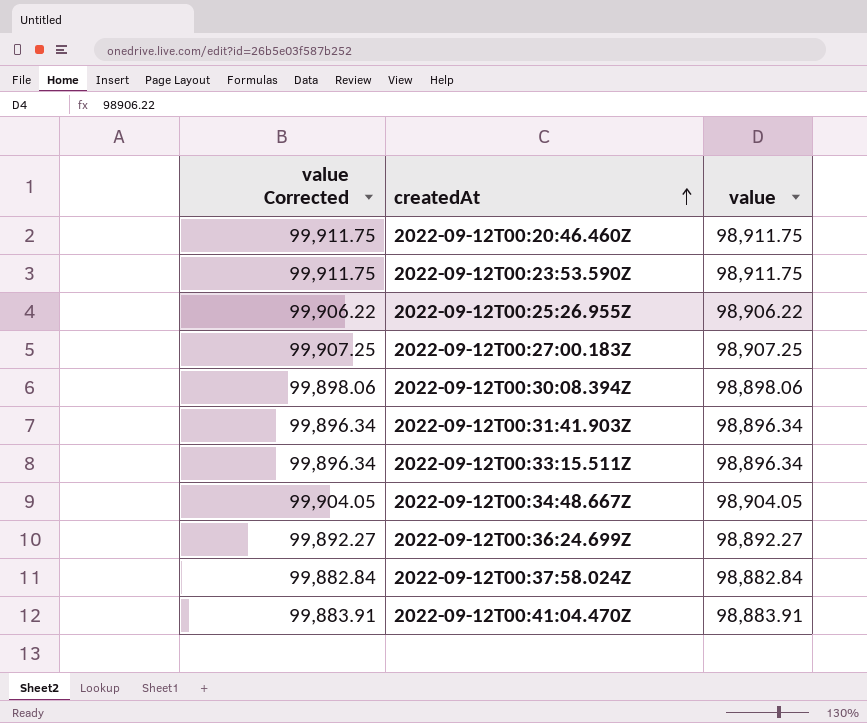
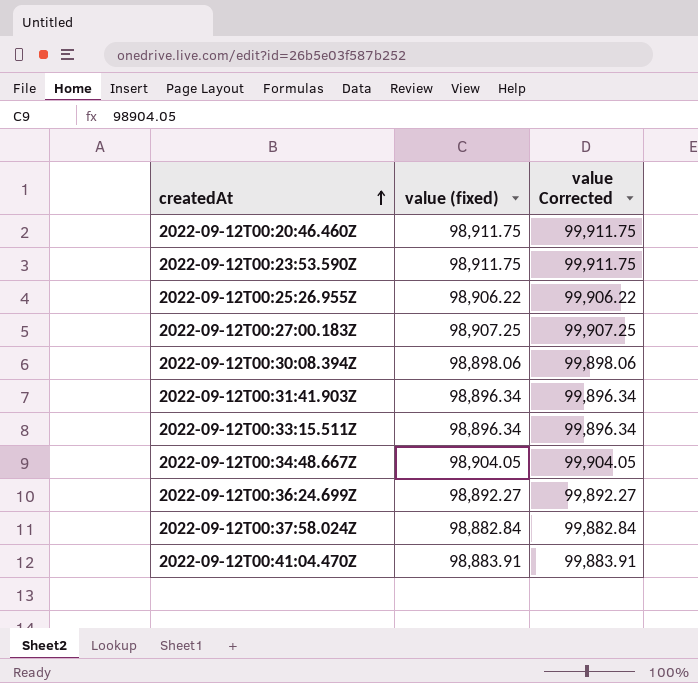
column name: value -> value (fixed)
column value Corrected | position: 1 -> 3

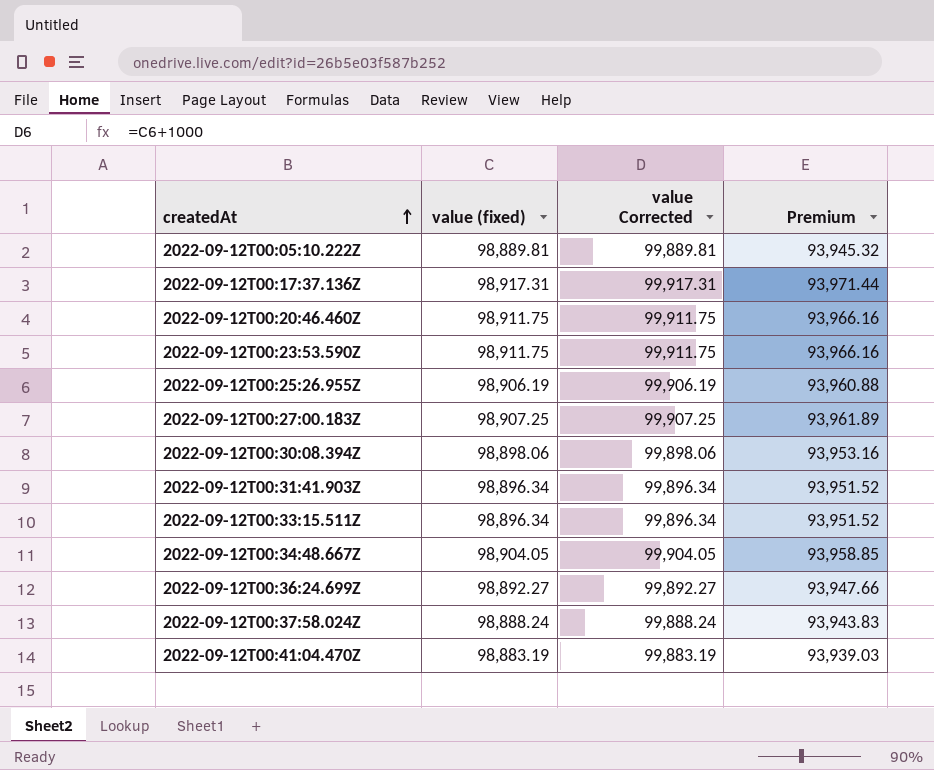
column Premium | formula: none -> [value (fixed)] * 0.95
row 2022-09-12T00:05:10.222Z: none -> 98,889.81 | 99,889.81 | 93,945.32
row 2022-09-12T00:17:37.136Z: none -> 98,917.31 | 99,917.31 | 93,971.44
2022-09-12T00:25:26.955Z | value (fixed): 98,906.22 -> 98,906.19
2022-09-12T00:25:26.955Z | value Corrected: 99,906.22 -> 99,906.19
2022-09-12T00:37:58.024Z | value (fixed): 98,882.84 -> 98,888.24
2022-09-12T00:37:58.024Z | value Corrected: 99,882.84 -> 99,888.24
2022-09-12T00:41:04.470Z | value (fixed): 98,883.91 -> 98,883.19
2022-09-12T00:41:04.470Z | value Corrected: 99,883.91 -> 99,883.19

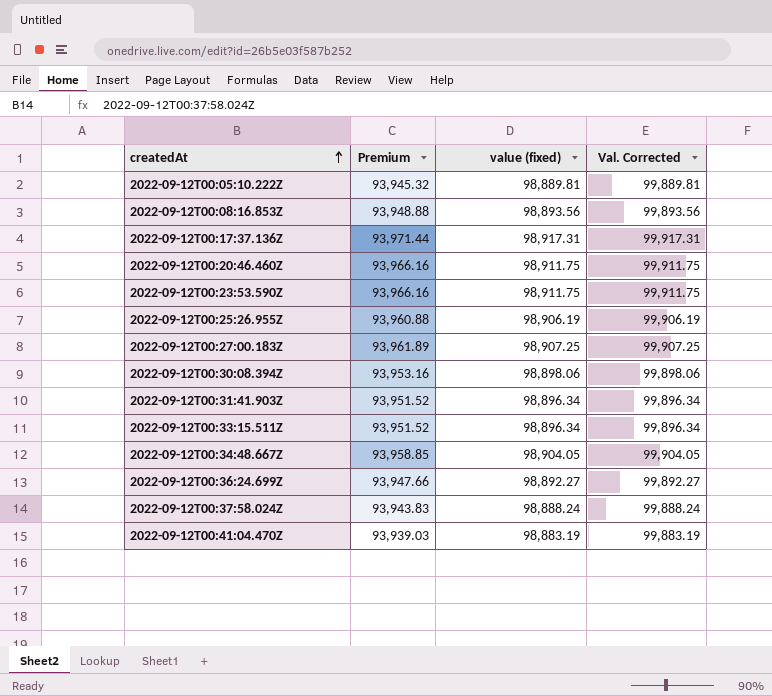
column Premium | position: 4 -> 2
column name: value Corrected -> Val. Corrected
row 2022-09-12T00:08:16.853Z: none -> 93,948.88 | 98,893.56 | 99,893.56

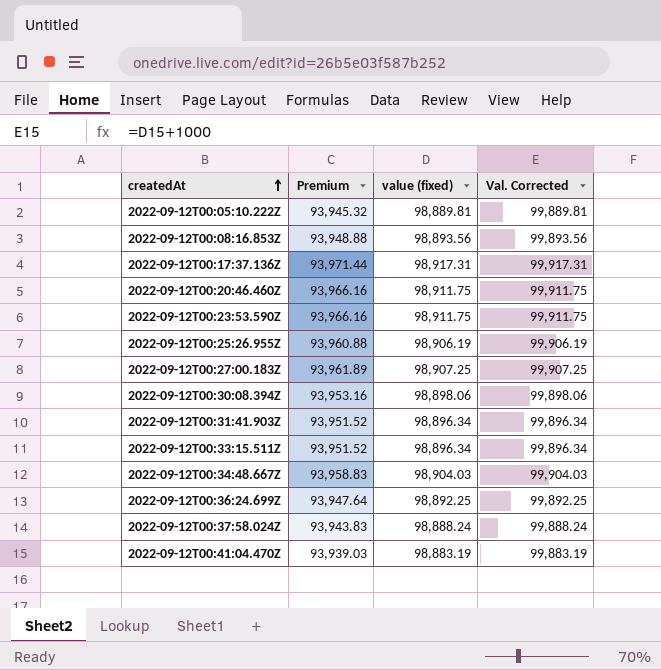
2022-09-12T00:34:48.667Z | Premium: 93,958.85 -> 93,958.83
2022-09-12T00:34:48.667Z | value (fixed): 98,904.05 -> 98,904.03
2022-09-12T00:34:48.667Z | Val. Corrected: 99,904.05 -> 99,904.03
2022-09-12T00:36:24.699Z | Premium: 93,947.66 -> 93,947.64
2022-09-12T00:36:24.699Z | value (fixed): 98,892.27 -> 98,892.25
2022-09-12T00:36:24.699Z | Val. Corrected: 99,892.27 -> 99,892.25

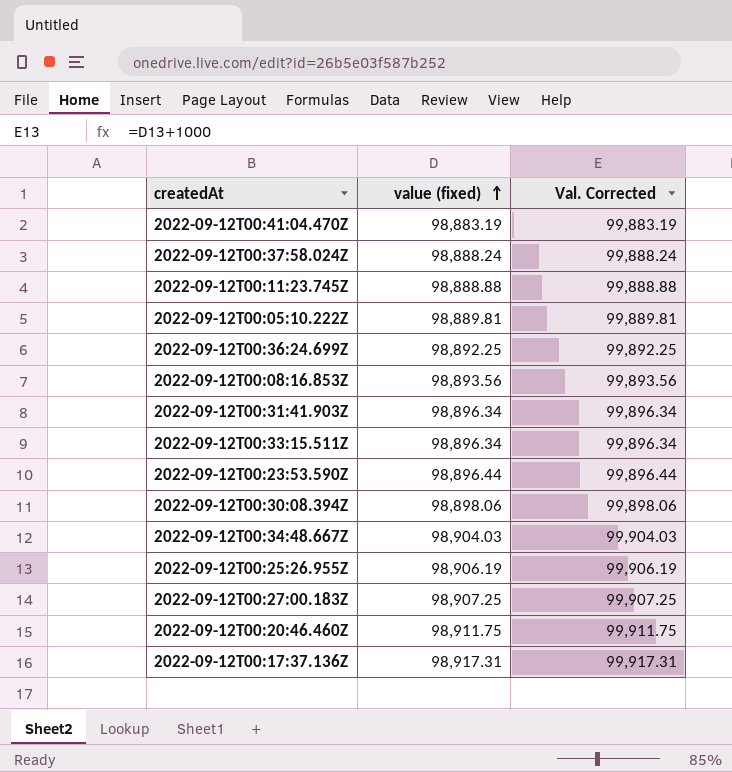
row order: createdAt ascending -> value (fixed) ascending
column Premium | formula: [value (fixed)] * 0.95 -> none
row 2022-09-12T00:11:23.745Z: none -> 98,888.88 | 99,888.88
2022-09-12T00:23:53.590Z | value (fixed): 98,911.75 -> 98,896.44
2022-09-12T00:23:53.590Z | Val. Corrected: 99,911.75 -> 99,896.44

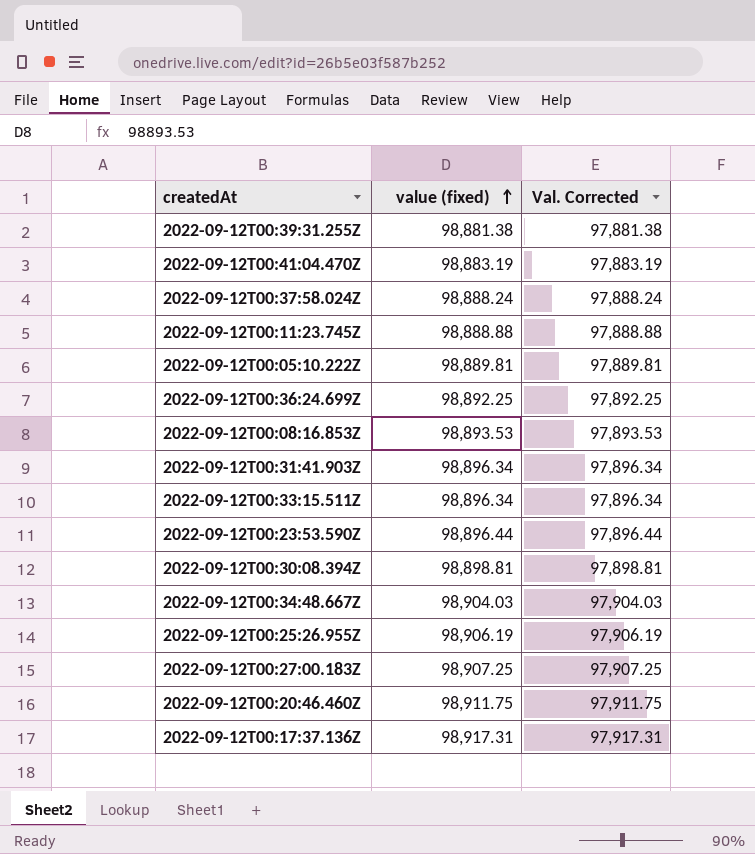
column Val. Corrected | formula: [value (fixed)] + 1000 -> [value (fixed)] - 1000
row 2022-09-12T00:39:31.255Z: none -> 98,881.38 | 97,881.38
2022-09-12T00:08:16.853Z | value (fixed): 98,893.56 -> 98,893.53
2022-09-12T00:30:08.394Z | value (fixed): 98,898.06 -> 98,898.81

